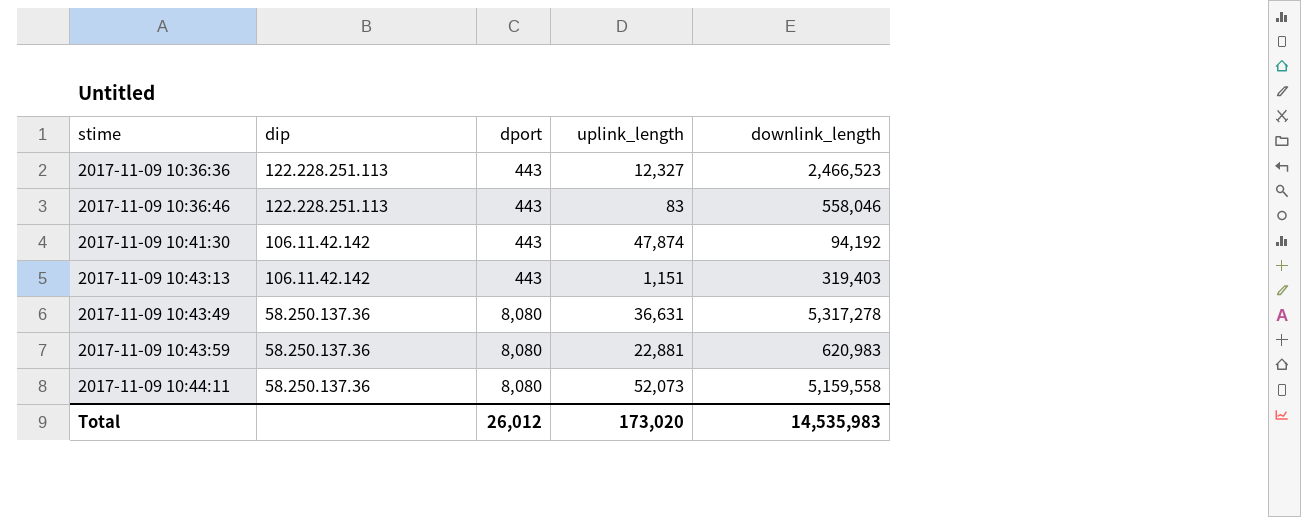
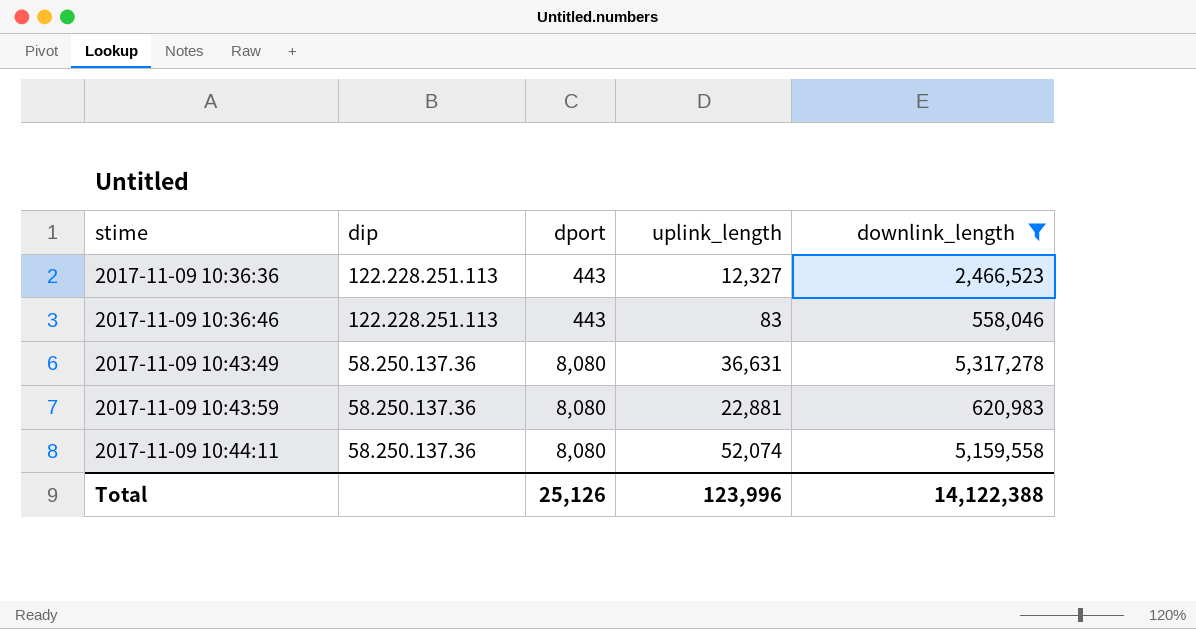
filter: none -> downlink_length >= 558,046
2017-11-09 10:44:11 | uplink_length: 52,073 -> 52,074
Total | dport: 26,012 -> 25,126
Total | uplink_length: 173,020 -> 123,996
Total | downlink_length: 14,535,983 -> 14,122,388

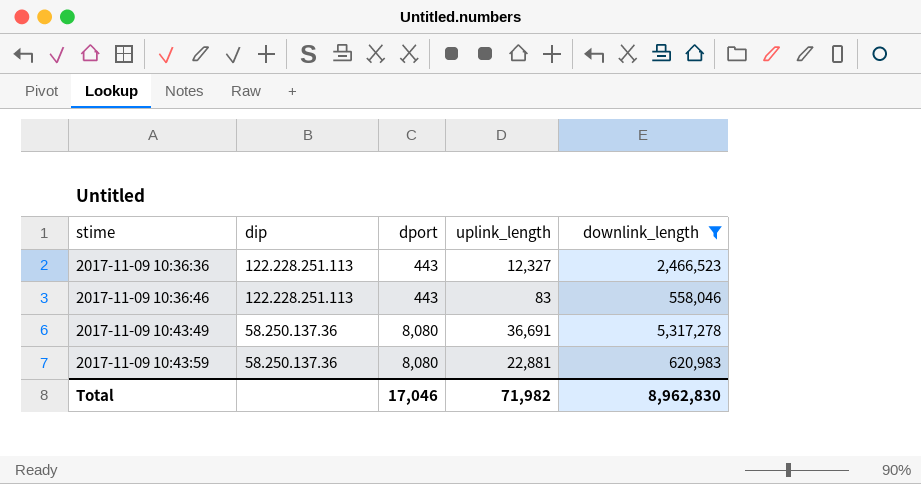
row 2017-11-09 10:44:11: 58.250.137.36 | 8,080 | 52,074 | 5,159,558 -> none
2017-11-09 10:43:49 | uplink_length: 36,631 -> 36,691
Total | dport: 25,126 -> 17,046
Total | uplink_length: 123,996 -> 71,982
Total | downlink_length: 14,122,388 -> 8,962,830

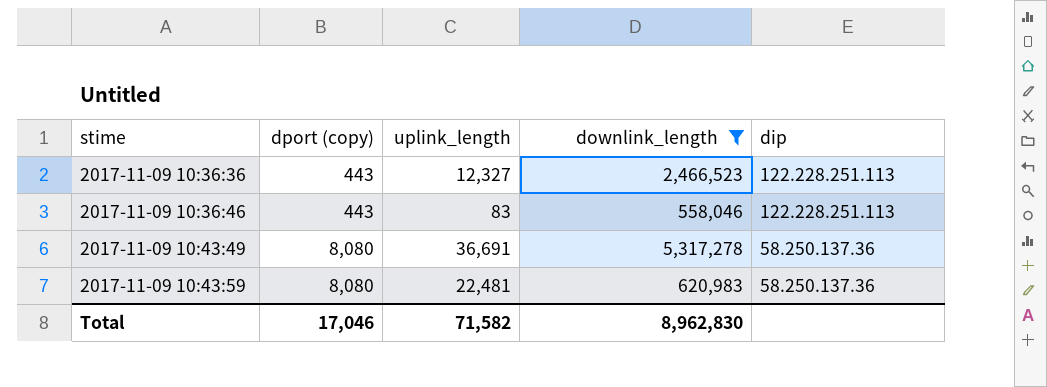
column name: dport -> dport (copy)
column dip | position: 2 -> 5
2017-11-09 10:43:59 | uplink_length: 22,881 -> 22,481
Total | uplink_length: 71,982 -> 71,582

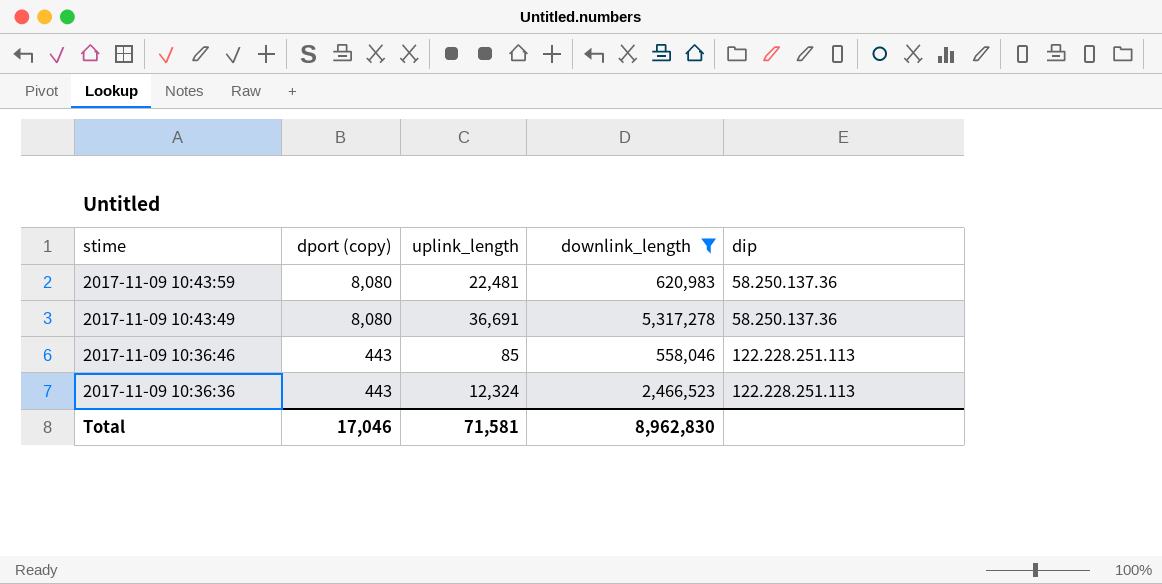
row order: stime ascending -> stime descending
2017-11-09 10:36:46 | uplink_length: 83 -> 85
2017-11-09 10:36:36 | uplink_length: 12,327 -> 12,324
Total | uplink_length: 71,582 -> 71,581

